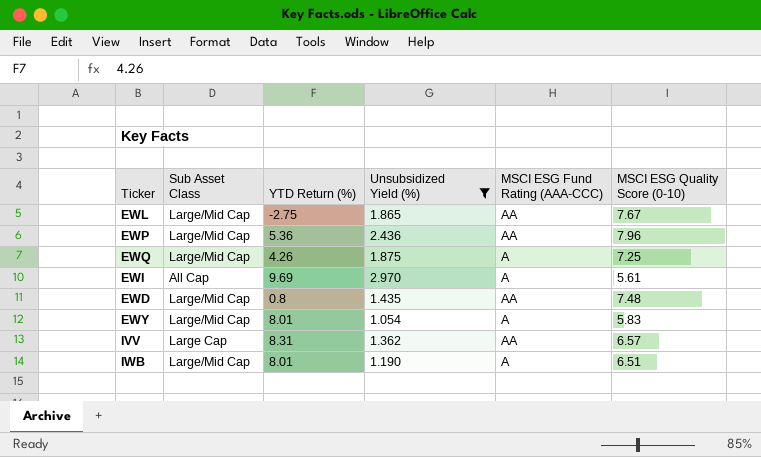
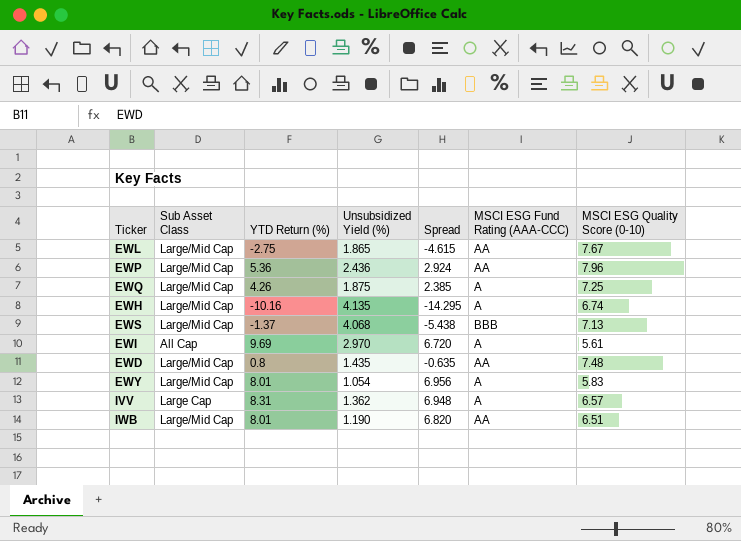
filter: Unsubsidized Yield (%) <= 2.970 -> none
column Spread | formula: none -> [YTD Return (%)] - [Unsubsidized Yield (%)]
IVV | MSCI ESG Fund Rating (AAA-CCC): AA -> A
IWB | MSCI ESG Fund Rating (AAA-CCC): A -> AA

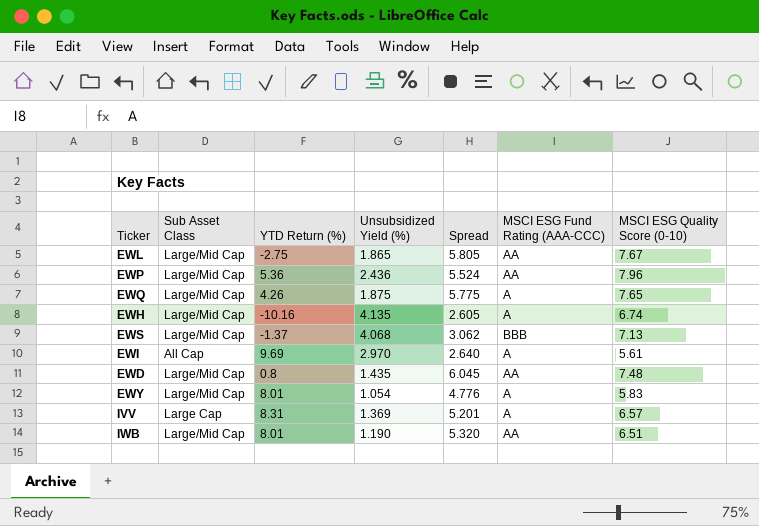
column Spread | formula: [YTD Return (%)] - [Unsubsidized Yield (%)] -> [MSCI ESG Quality Score (0-10)] - [Unsubsidized Yield (%)]
EWQ | MSCI ESG Quality Score (0-10): 7.25 -> 7.65
IVV | Unsubsidized Yield (%): 1.362 -> 1.369

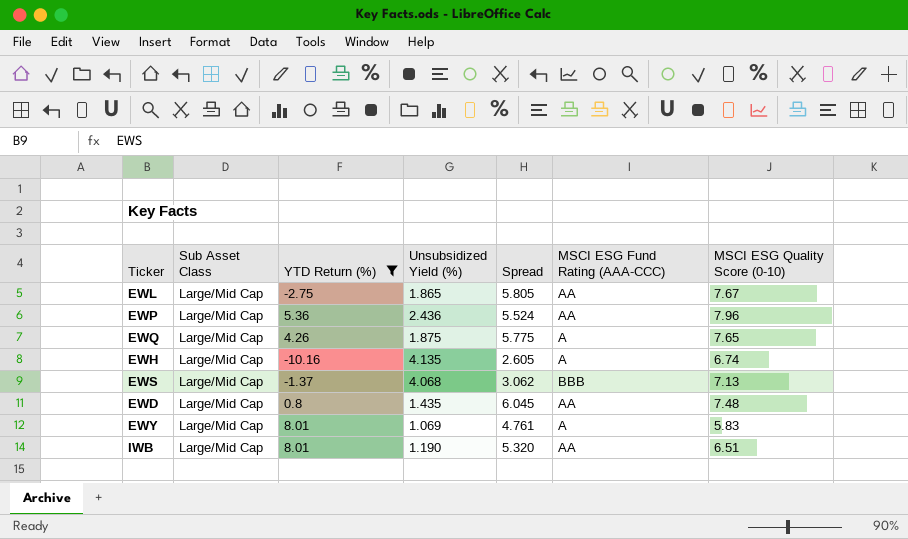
filter: none -> YTD Return (%) <= 8.01
EWY | Unsubsidized Yield (%): 1.054 -> 1.069
EWY | Spread: 4.776 -> 4.761

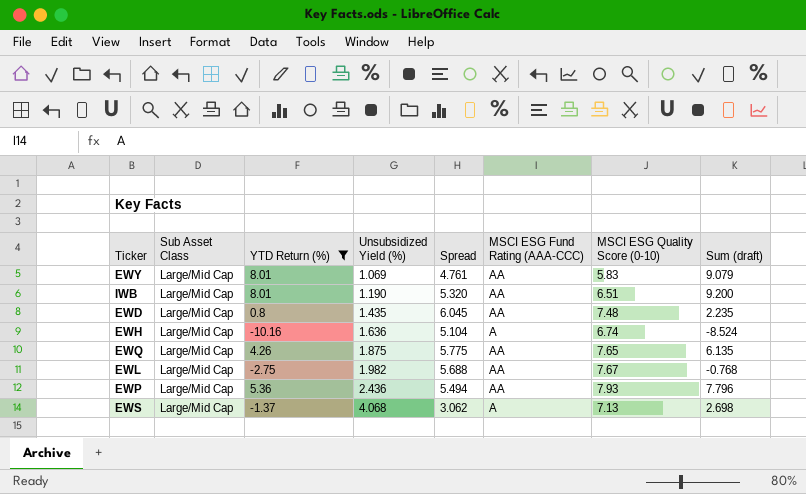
row order: none -> Unsubsidized Yield (%) ascending
column Sum (draft) | formula: none -> [YTD Return (%)] + [Unsubsidized Yield (%)]
EWY | MSCI ESG Fund Rating (AAA-CCC): A -> AA
EWH | Unsubsidized Yield (%): 4.135 -> 1.636
EWH | Spread: 2.605 -> 5.104
EWQ | MSCI ESG Fund Rating (AAA-CCC): A -> AA
EWL | Unsubsidized Yield (%): 1.865 -> 1.982
EWL | Spread: 5.805 -> 5.688
EWP | Spread: 5.524 -> 5.494
EWP | MSCI ESG Quality Score (0-10): 7.96 -> 7.93
EWS | MSCI ESG Fund Rating (AAA-CCC): BBB -> A

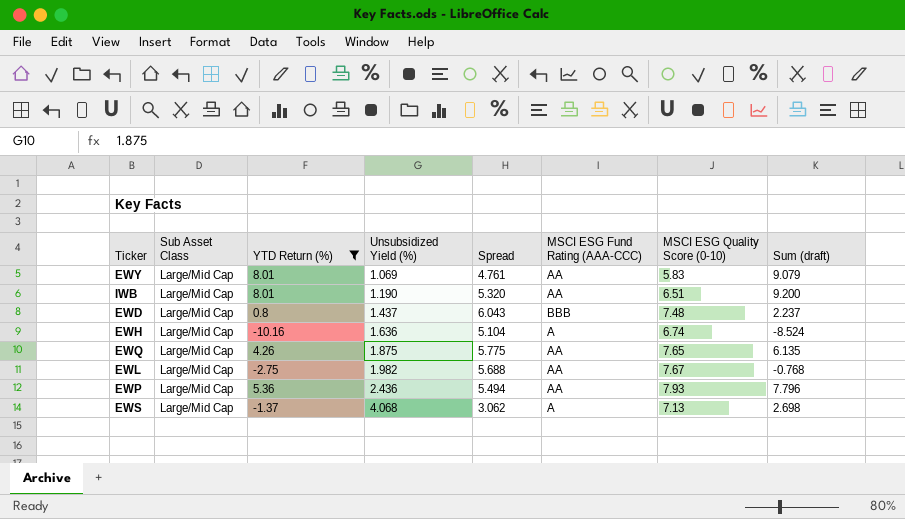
EWD | Unsubsidized Yield (%): 1.435 -> 1.437
EWD | Spread: 6.045 -> 6.043
EWD | MSCI ESG Fund Rating (AAA-CCC): AA -> BBB
EWD | Sum (draft): 2.235 -> 2.237

